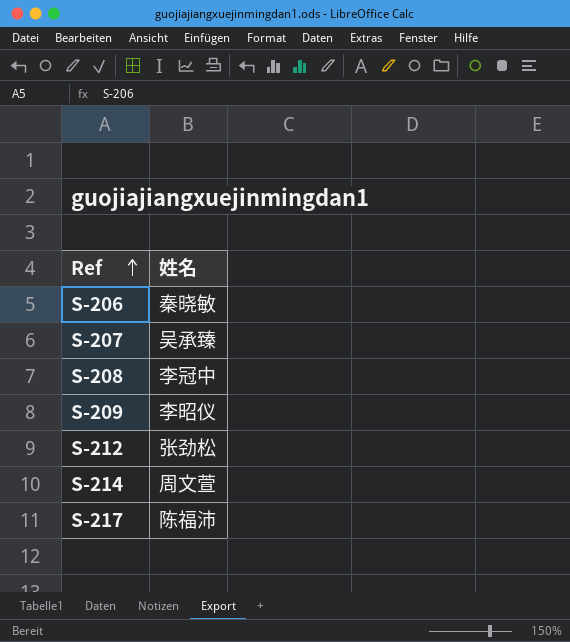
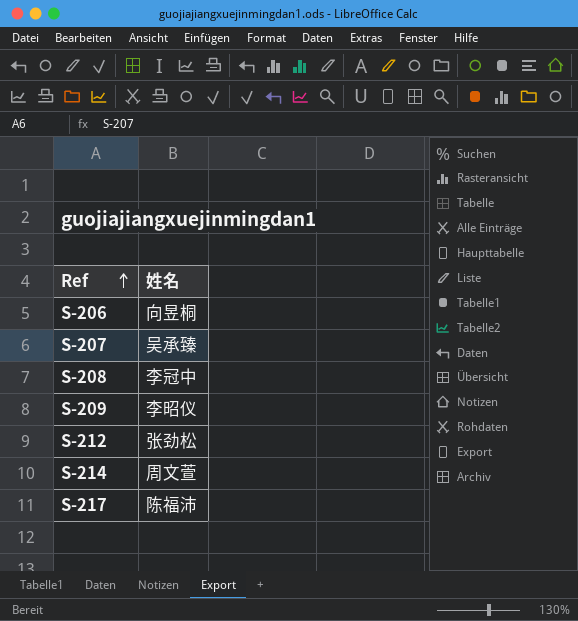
S-206 | 姓名: 秦晓敏 -> 向昱桐

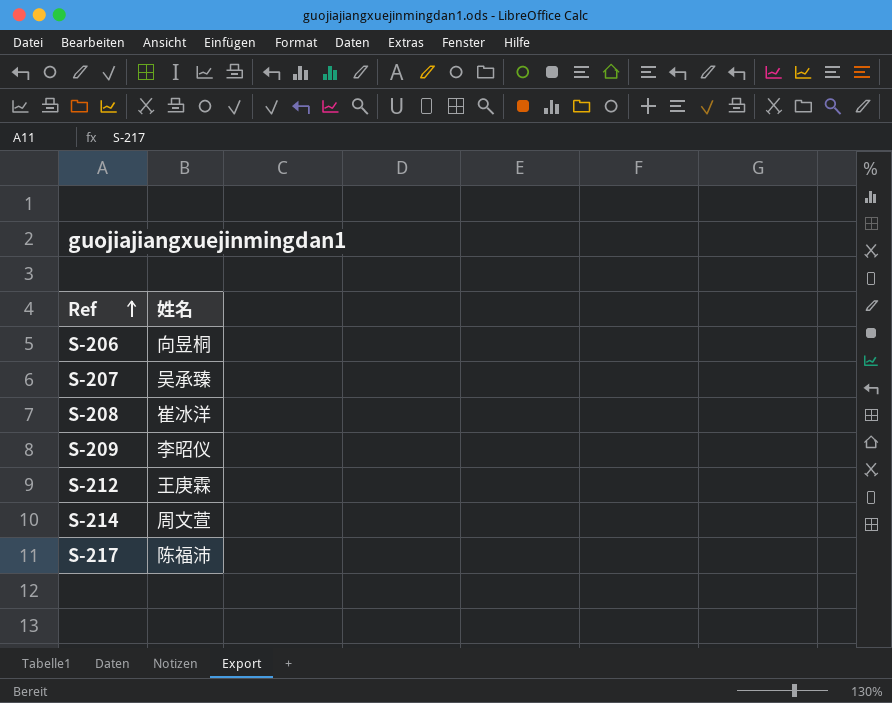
S-208 | 姓名: 李冠中 -> 崔冰洋
S-212 | 姓名: 张劲松 -> 王庚霖

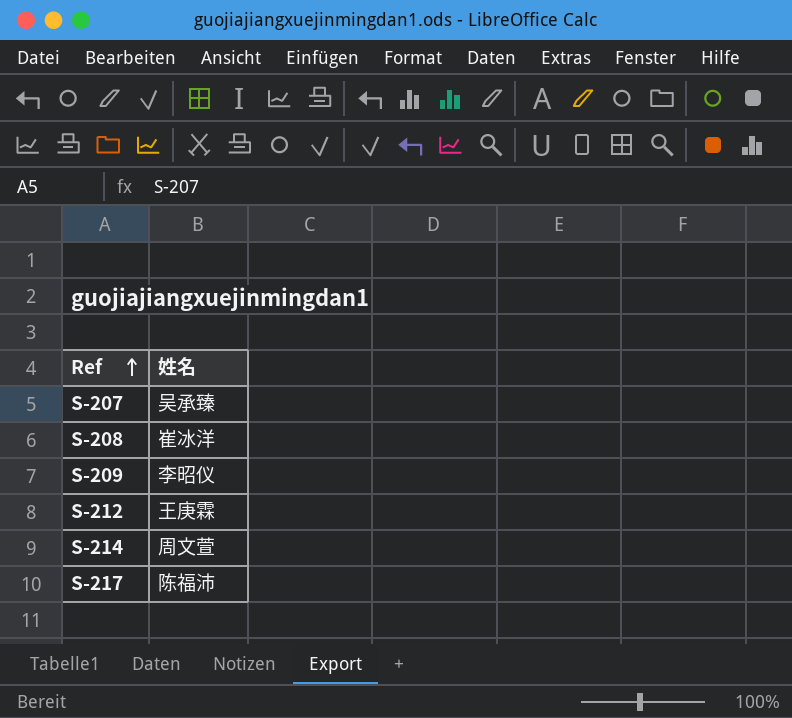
row S-206: 向昱桐 -> none

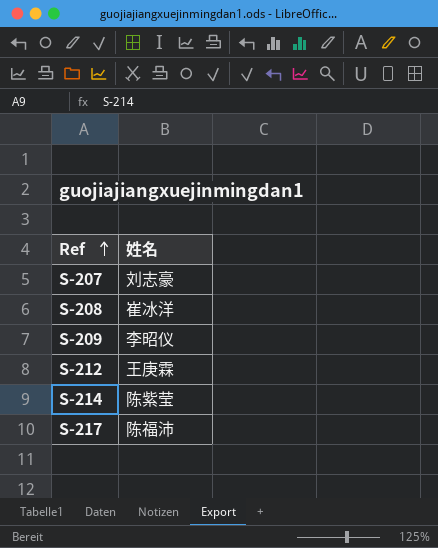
S-207 | 姓名: 吴承臻 -> 刘志豪
S-214 | 姓名: 周文萱 -> 陈紫莹

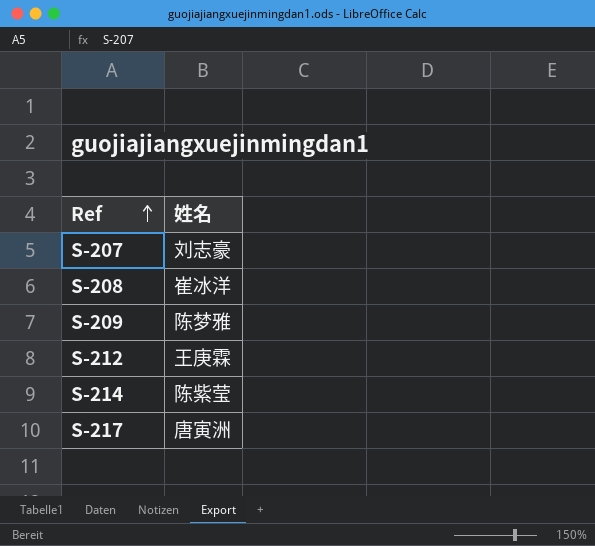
S-209 | 姓名: 李昭仪 -> 陈梦雅
S-217 | 姓名: 陈福沛 -> 唐寅洲

